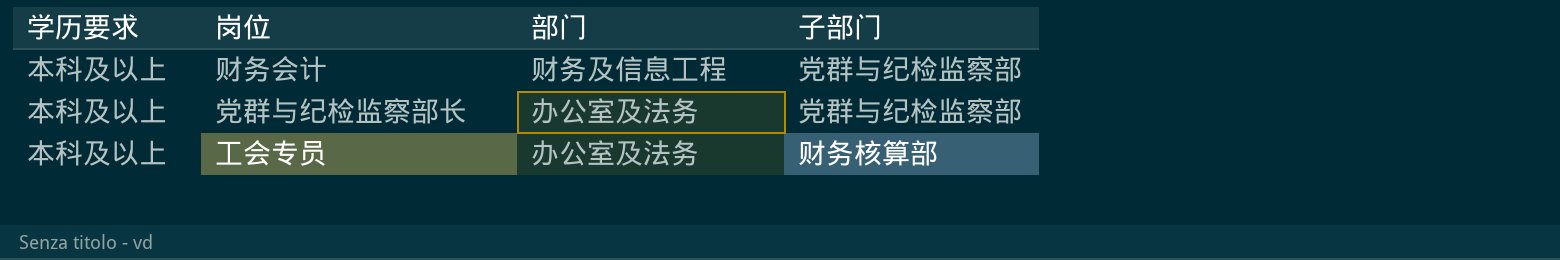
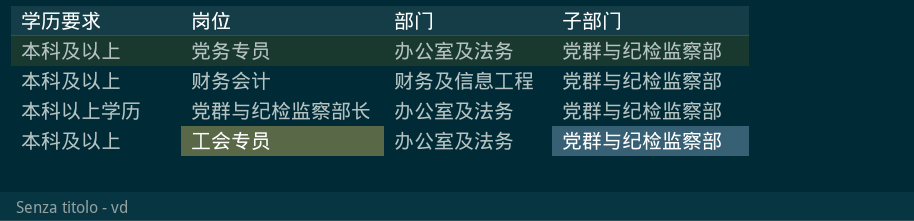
row 党务专员: none -> 本科及以上 | 办公室及法务 | 党群与纪检监察部
党群与纪检监察部长 | 学历要求: 本科及以上 -> 本科以上学历
工会专员 | 子部门: 财务核算部 -> 党群与纪检监察部

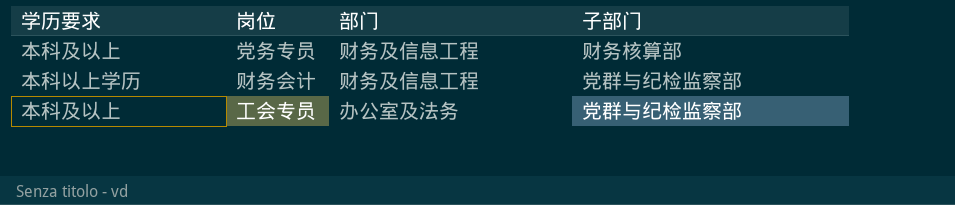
row 党群与纪检监察部长: 本科以上学历 | 办公室及法务 | 党群与纪检监察部 -> none
党务专员 | 部门: 办公室及法务 -> 财务及信息工程
党务专员 | 子部门: 党群与纪检监察部 -> 财务核算部
财务会计 | 学历要求: 本科及以上 -> 本科以上学历

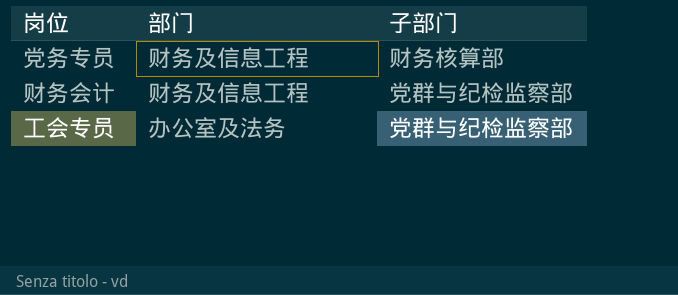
column 学历要求 | position: 1 -> none

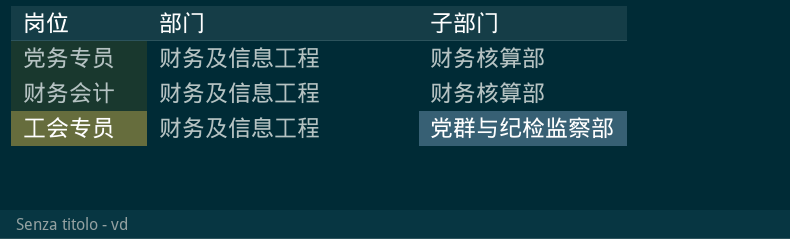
财务会计 | 子部门: 党群与纪检监察部 -> 财务核算部
工会专员 | 部门: 办公室及法务 -> 财务及信息工程

